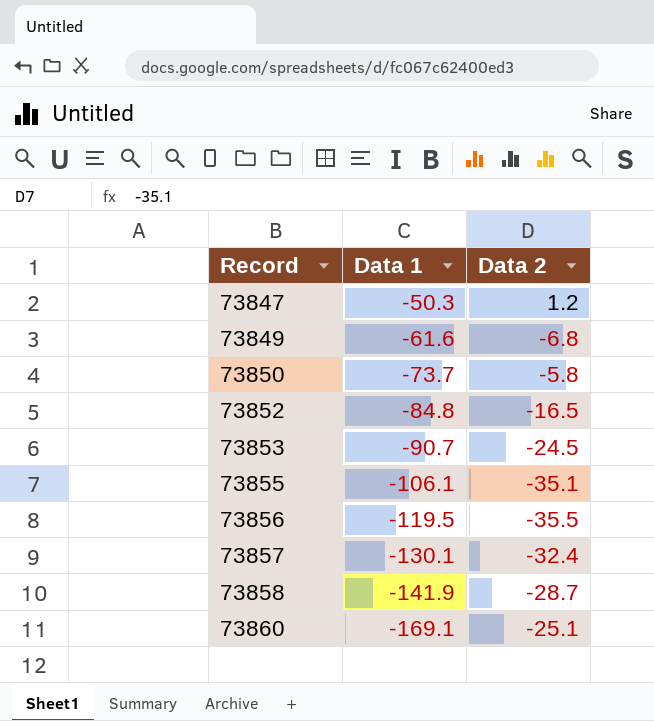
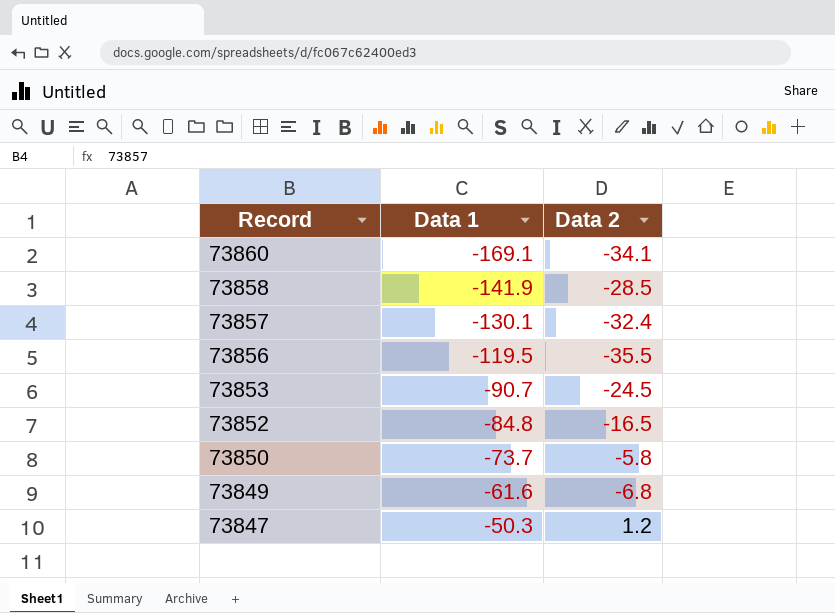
row order: Record ascending -> Record descending
row 73855: -106.1 | -35.1 -> none
73860 | Data 2: -25.1 -> -34.1
73858 | Data 2: -28.7 -> -28.5

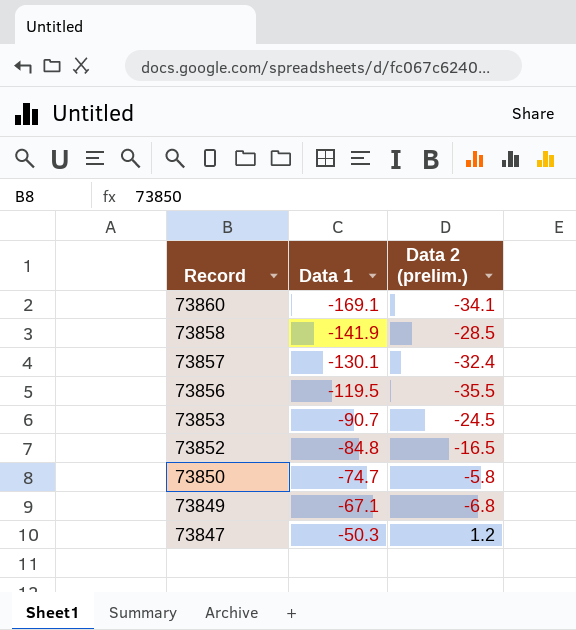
column name: Data 2 -> Data 2 (prelim.)
73850 | Data 1: -73.7 -> -74.7
73849 | Data 1: -61.6 -> -67.1

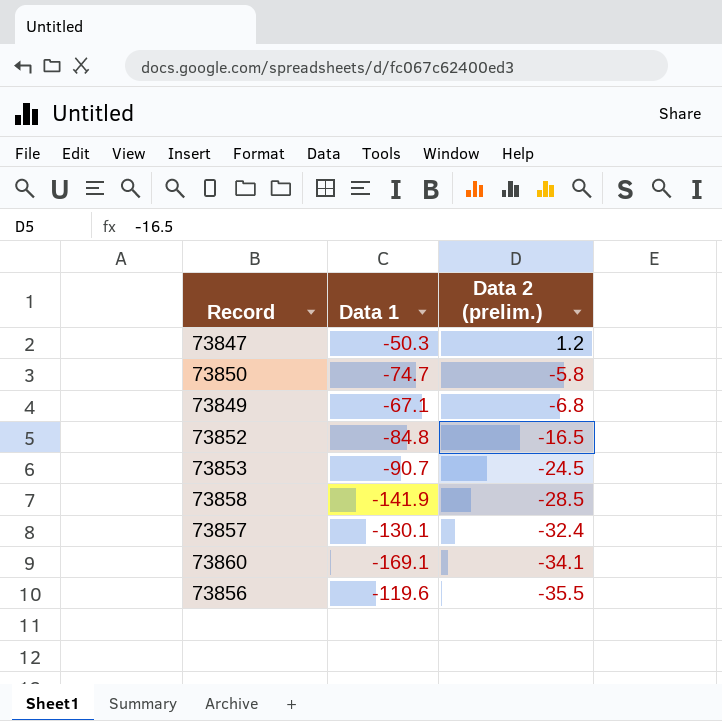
row order: Record descending -> Data 2 (prelim.) descending
73856 | Data 1: -119.5 -> -119.6

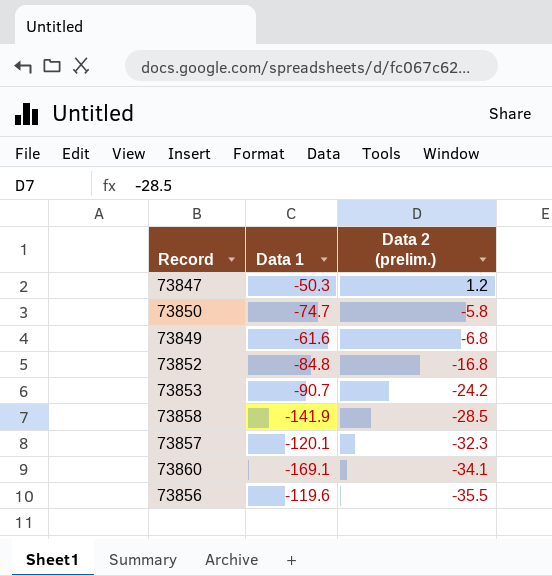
73849 | Data 1: -67.1 -> -61.6
73852 | Data 2 (prelim.): -16.5 -> -16.8
73853 | Data 2 (prelim.): -24.5 -> -24.2
73857 | Data 1: -130.1 -> -120.1
73857 | Data 2 (prelim.): -32.4 -> -32.3

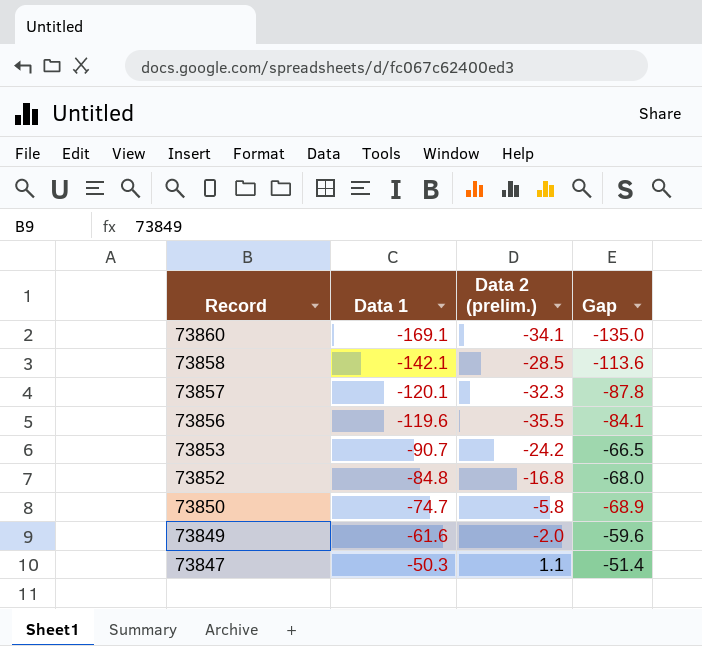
row order: Data 2 (prelim.) descending -> Record descending
column Gap | formula: none -> [Data 1] - [Data 2 (prelim.)]
73858 | Data 1: -141.9 -> -142.1
73849 | Data 2 (prelim.): -6.8 -> -2.0
73847 | Data 2 (prelim.): 1.2 -> 1.1

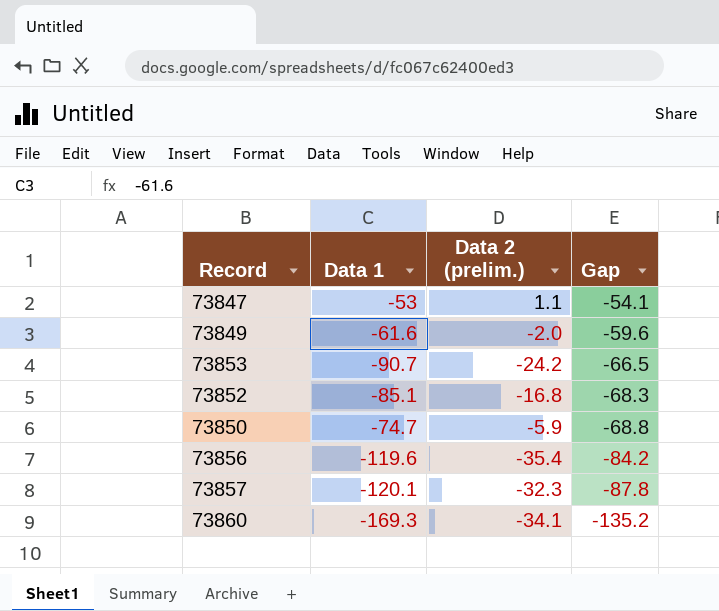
row order: Record descending -> Gap descending
row 73858: -142.1 | -28.5 | -113.6 -> none
73847 | Data 1: -50.3 -> -53
73847 | Gap: -51.4 -> -54.1
73852 | Data 1: -84.8 -> -85.1
73852 | Gap: -68.0 -> -68.3
73850 | Data 2 (prelim.): -5.8 -> -5.9
73850 | Gap: -68.9 -> -68.8
73856 | Data 2 (prelim.): -35.5 -> -35.4
73856 | Gap: -84.1 -> -84.2
73860 | Data 1: -169.1 -> -169.3
73860 | Gap: -135.0 -> -135.2

